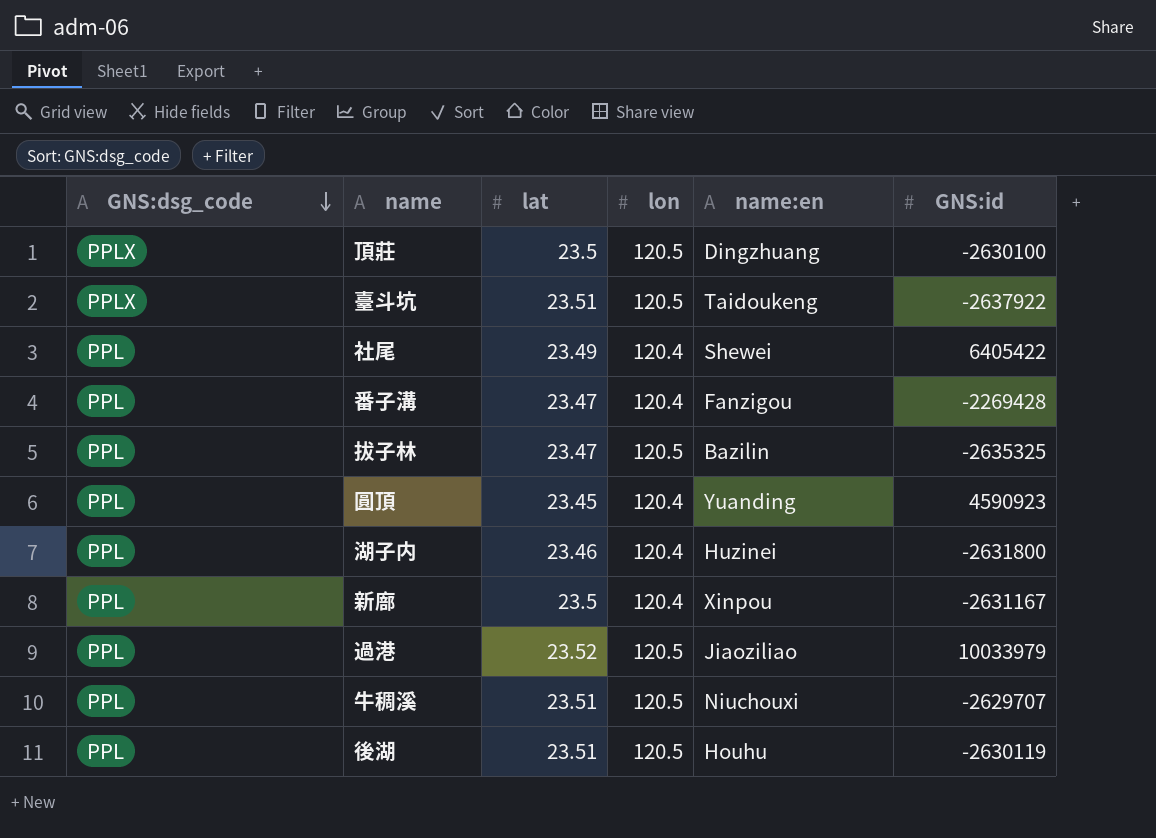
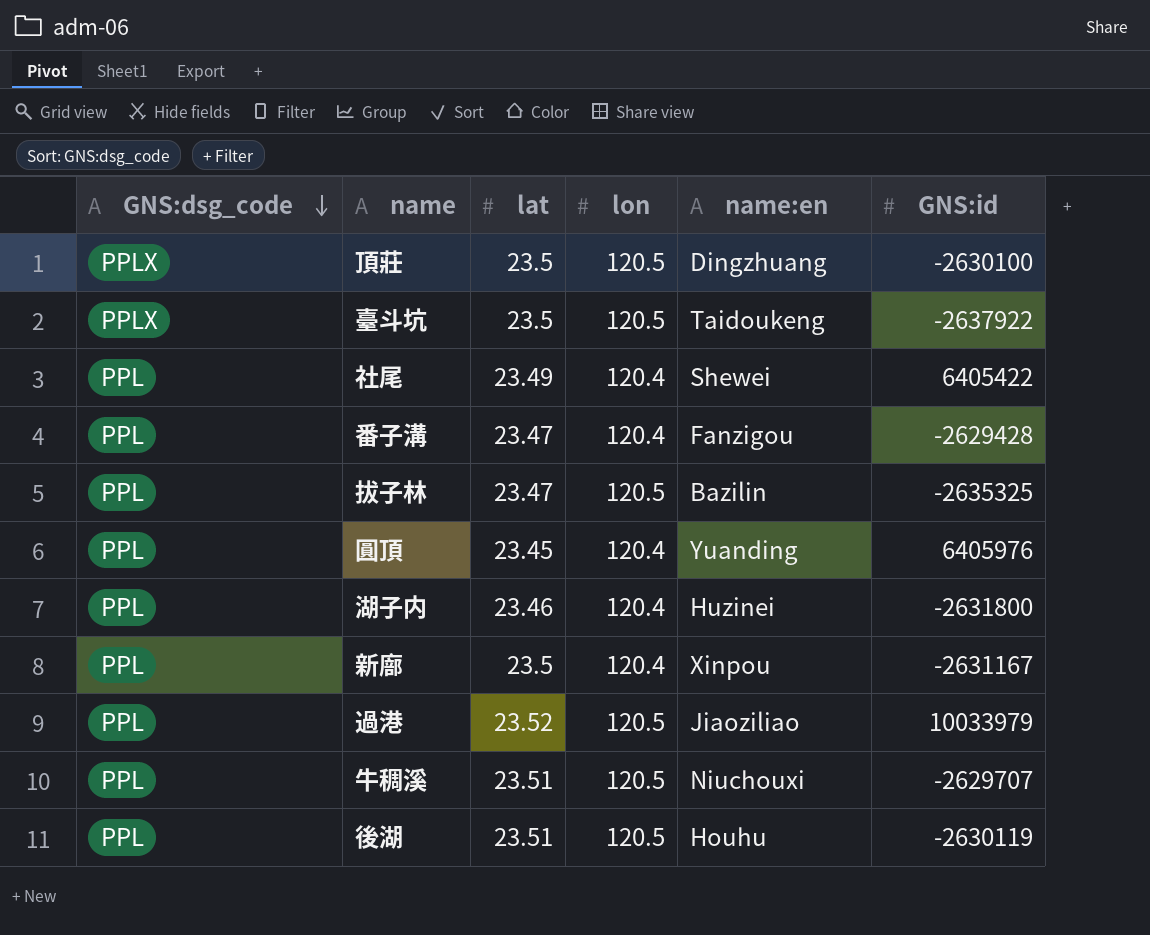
臺斗坑 | lat: 23.51 -> 23.5
番子溝 | GNS:id: -2269428 -> -2629428
圓頂 | GNS:id: 4590923 -> 6405976

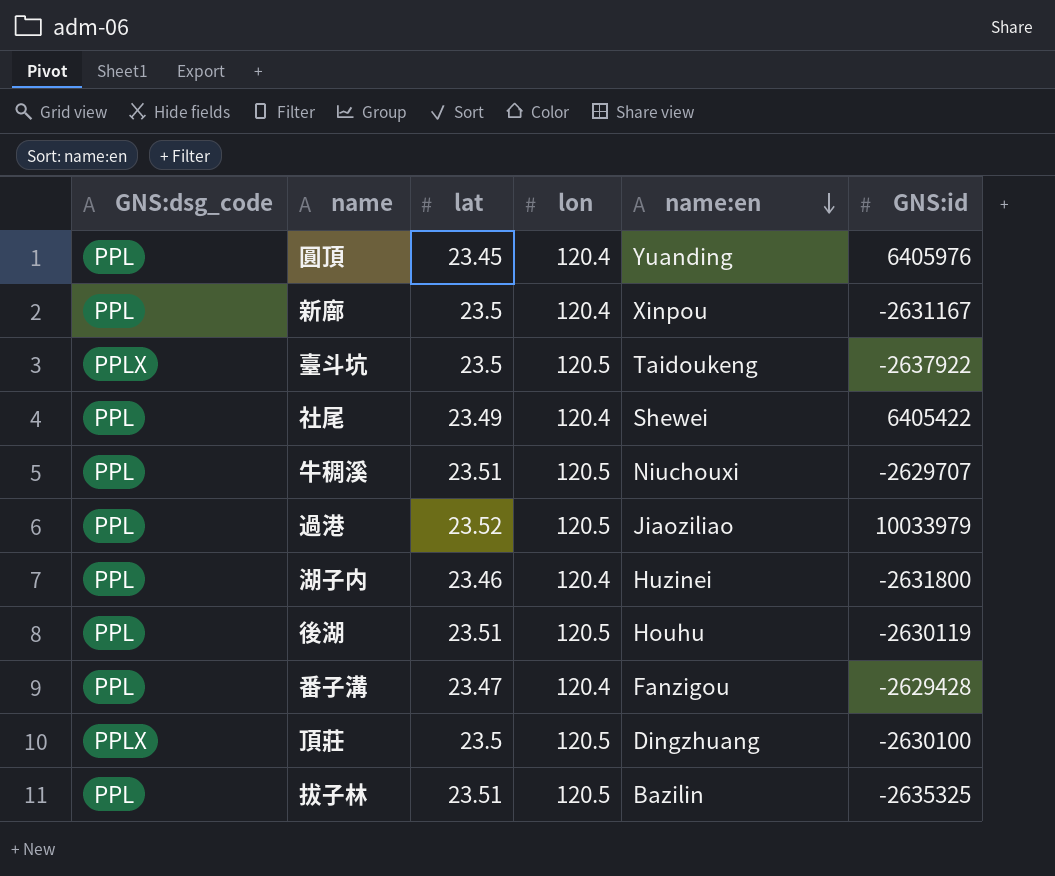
row order: GNS:dsg_code descending -> name:en descending
拔子林 | lat: 23.47 -> 23.51

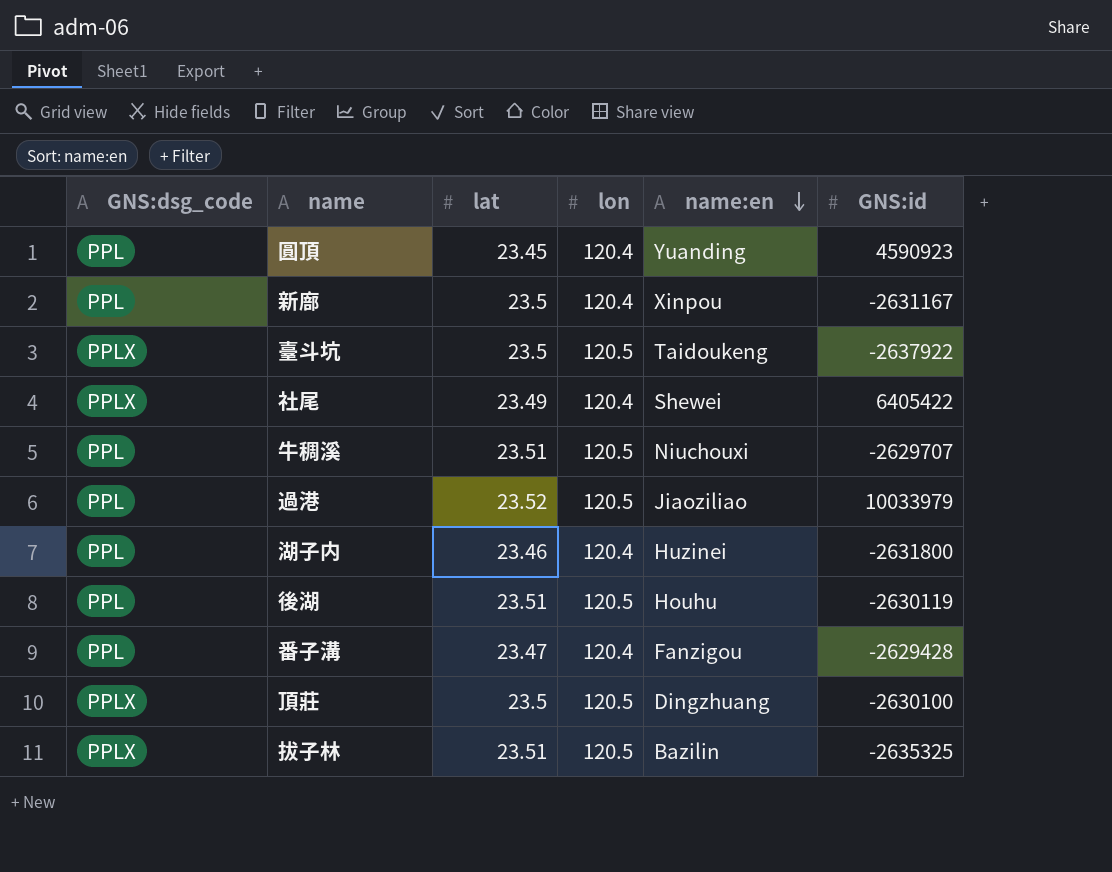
圓頂 | GNS:id: 6405976 -> 4590923
社尾 | GNS:dsg_code: PPL -> PPLX
拔子林 | GNS:dsg_code: PPL -> PPLX

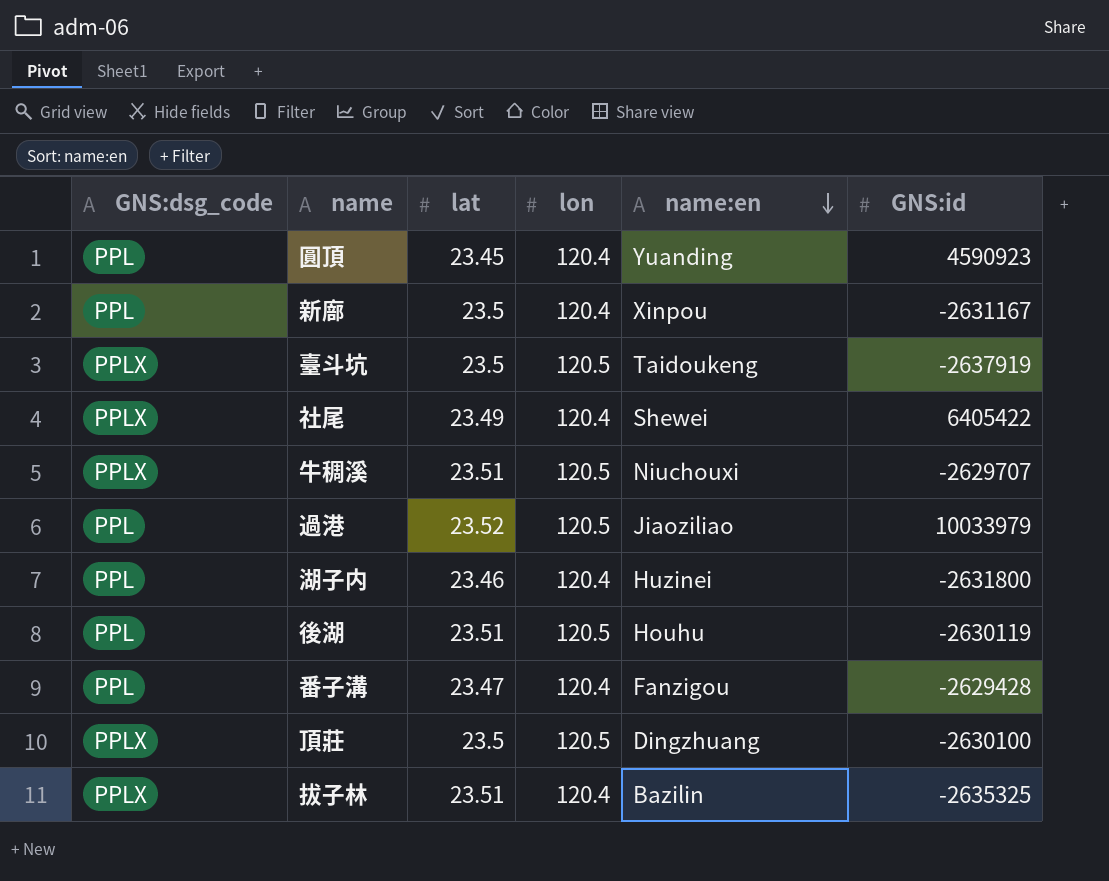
臺斗坑 | GNS:id: -2637922 -> -2637919
牛稠溪 | GNS:dsg_code: PPL -> PPLX
拔子林 | lon: 120.5 -> 120.4

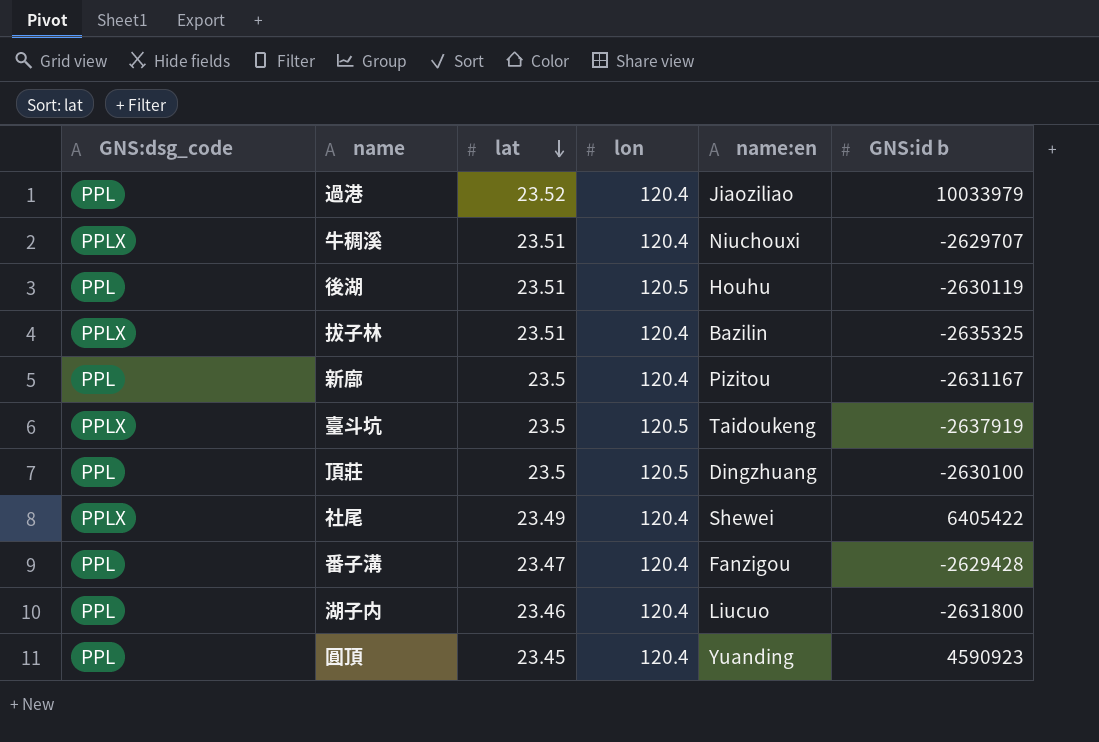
row order: name:en descending -> lat descending
column name: GNS:id -> GNS:id b
過港 | lon: 120.5 -> 120.4
牛稠溪 | lon: 120.5 -> 120.4
新廍 | name:en: Xinpou -> Pizitou
頂莊 | GNS:dsg_code: PPLX -> PPL
湖子内 | name:en: Huzinei -> Liucuo

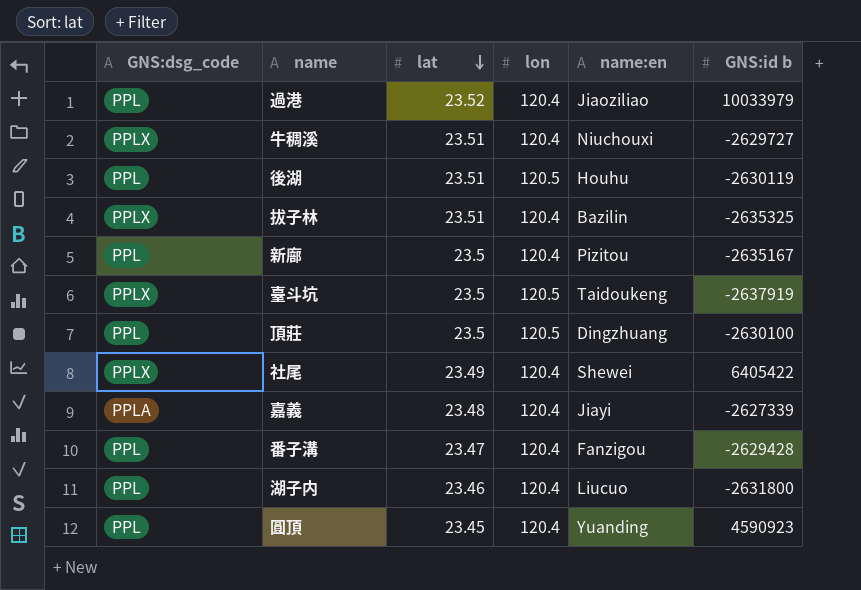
牛稠溪 | GNS:id b: -2629707 -> -2629727
新廍 | GNS:id b: -2631167 -> -2635167
row 嘉義: none -> PPLA | 23.48 | 120.4 | Jiayi | -2627339

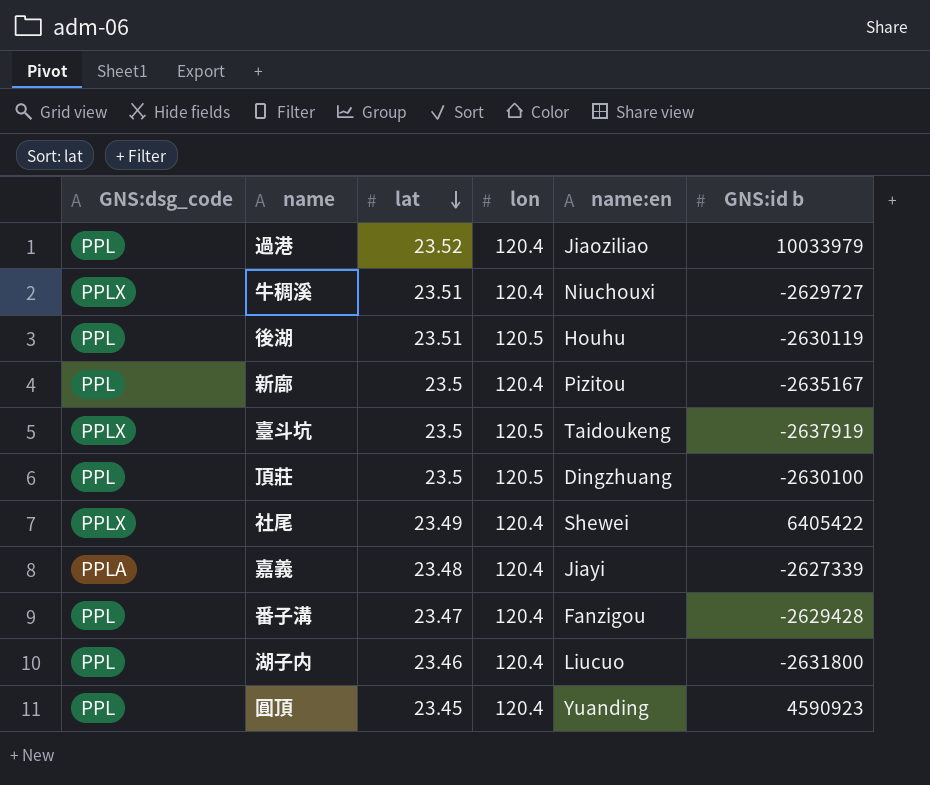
row 拔子林: PPLX | 23.51 | 120.4 | Bazilin | -2635325 -> none

